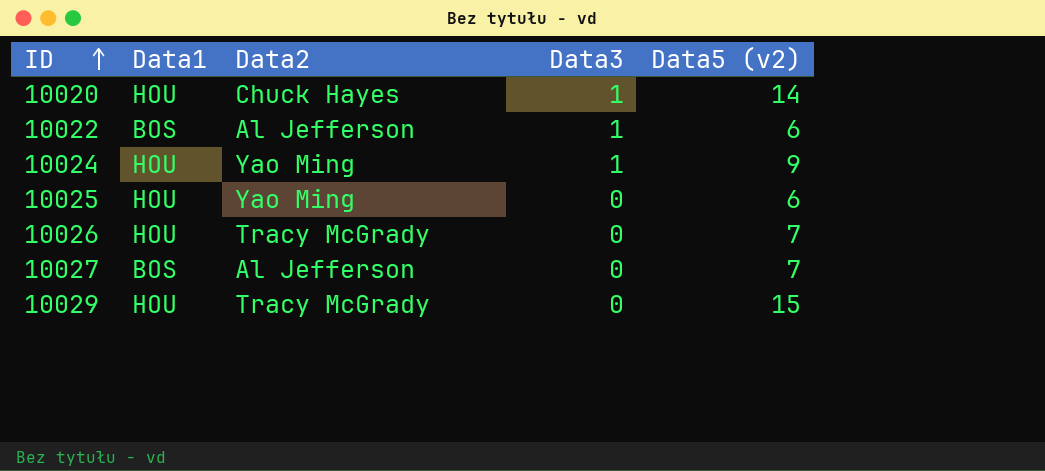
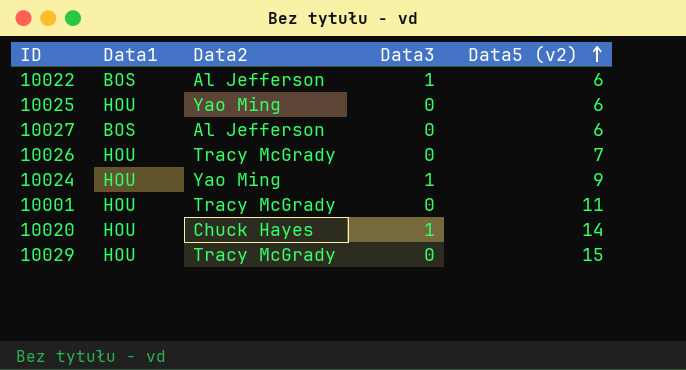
row order: ID ascending -> Data5 (v2) ascending
10027 | Data5 (v2): 7 -> 6
row 10001: none -> HOU | Tracy McGrady | 0 | 11

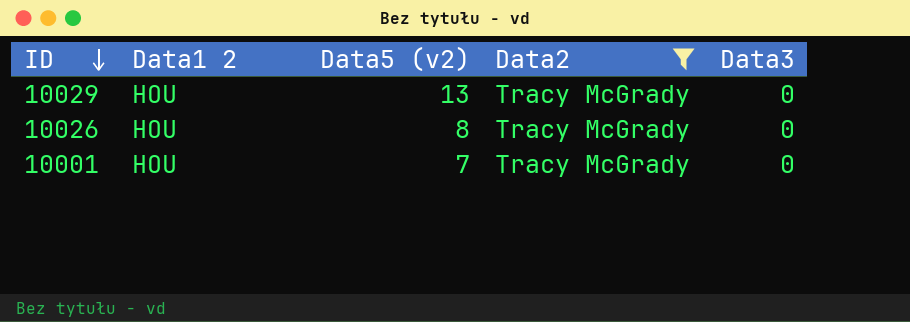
filter: none -> Data2 = Tracy McGrady
row order: Data5 (v2) ascending -> ID descending
column name: Data1 -> Data1 2
column Data5 (v2) | position: 5 -> 3
10029 | Data5 (v2): 15 -> 13
10026 | Data5 (v2): 7 -> 8
10001 | Data5 (v2): 11 -> 7

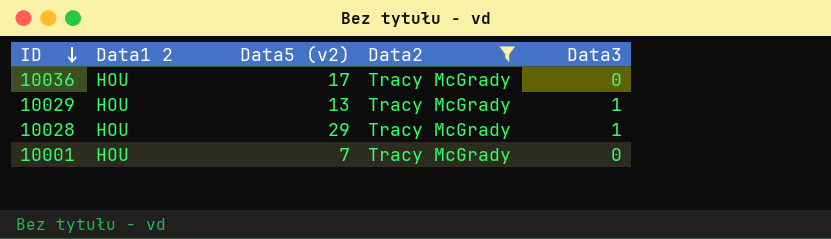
row 10026: HOU | 8 | Tracy McGrady | 0 -> none
row 10036: none -> HOU | 17 | Tracy McGrady | 0
10029 | Data3: 0 -> 1
row 10028: none -> HOU | 29 | Tracy McGrady | 1

